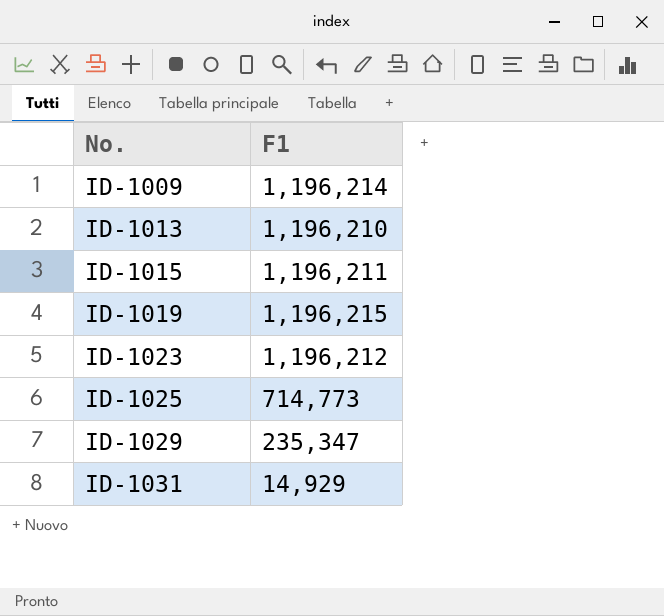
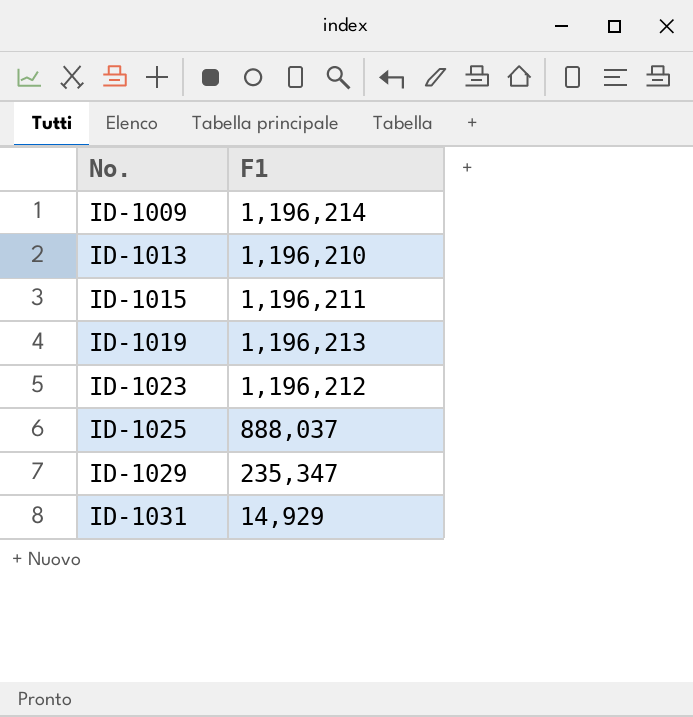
ID-1019 | F1: 1,196,215 -> 1,196,213
ID-1025 | F1: 714,773 -> 888,037

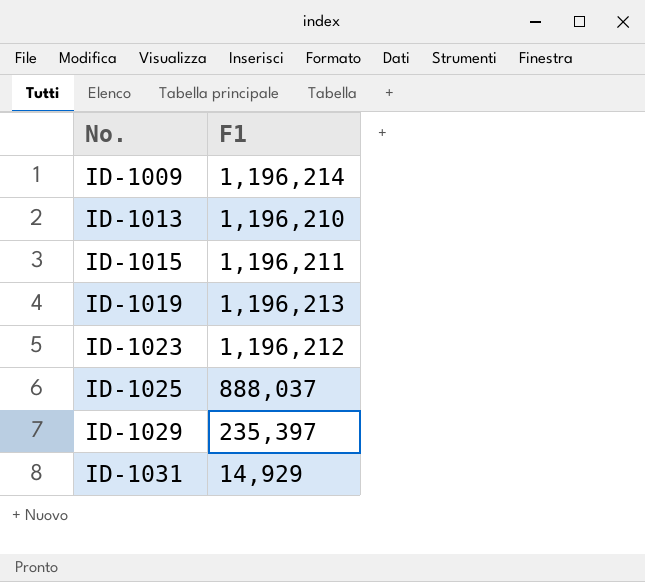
ID-1029 | F1: 235,347 -> 235,397

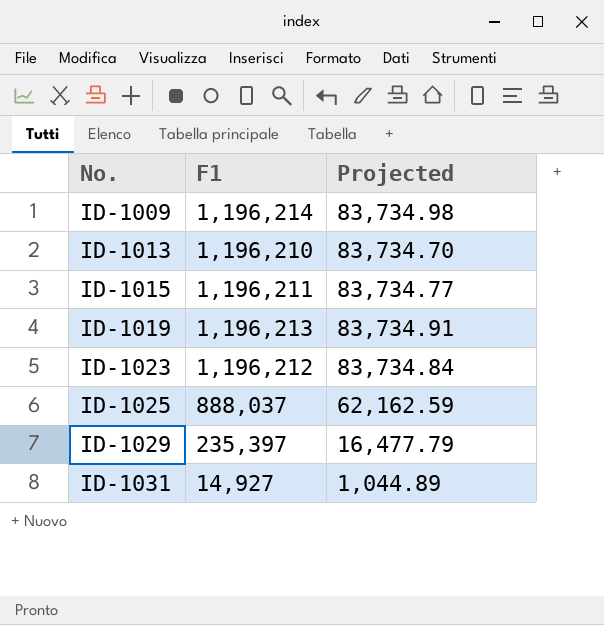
column Projected | formula: none -> [F1] * 0.07
ID-1031 | F1: 14,929 -> 14,927

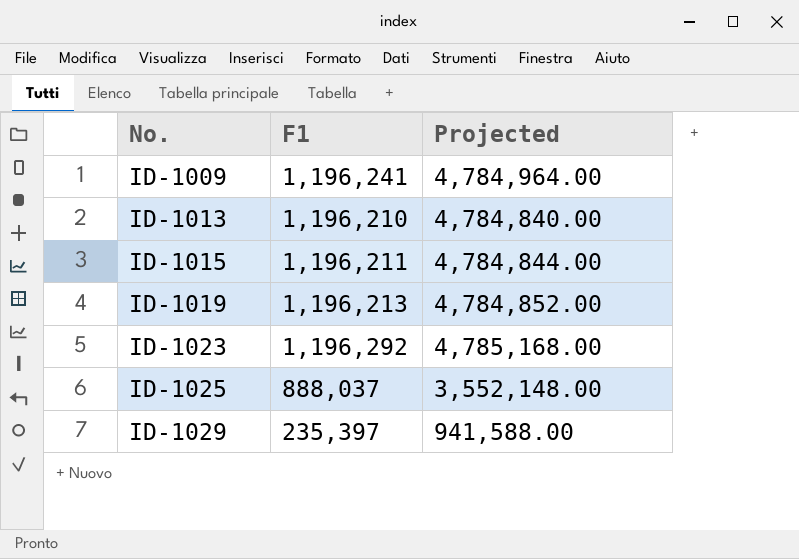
column Projected | formula: [F1] * 0.07 -> [F1] * 4
row ID-1031: 14,927 | 1,044.89 -> none
ID-1009 | F1: 1,196,214 -> 1,196,241
ID-1023 | F1: 1,196,212 -> 1,196,292

